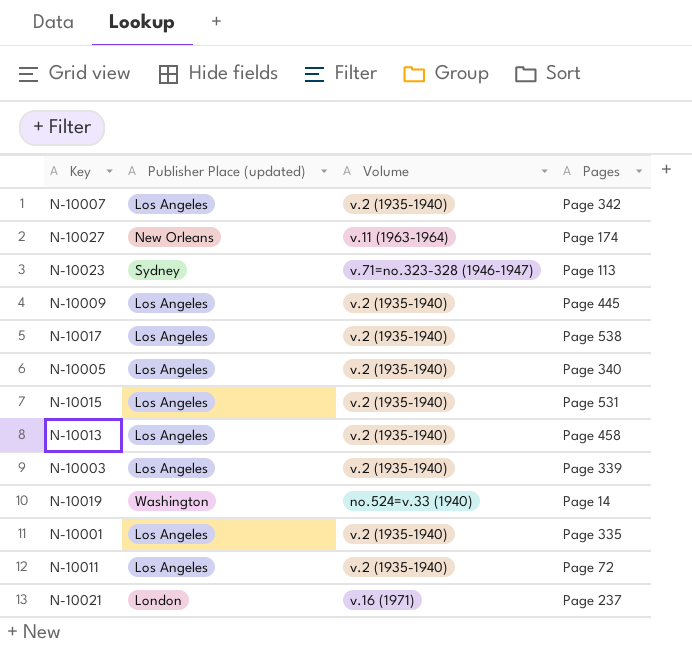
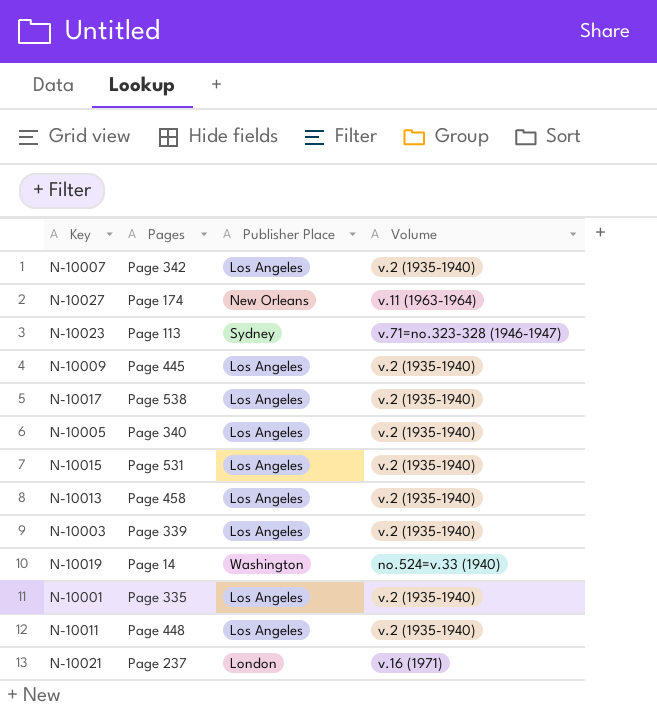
column Pages | position: 4 -> 2
column name: Publisher Place (updated) -> Publisher Place
N-10011 | Pages: Page 72 -> Page 448

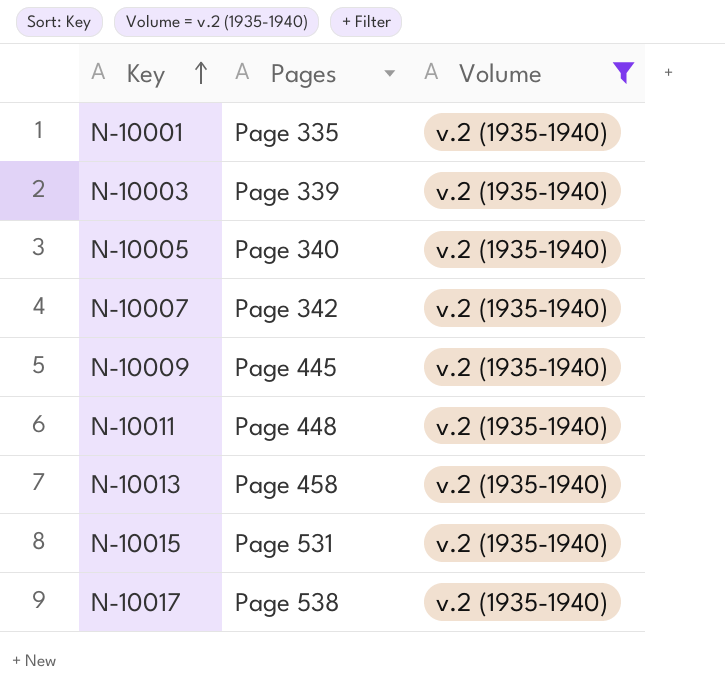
filter: none -> Volume = v.2 (1935-1940)
row order: none -> Key ascending
column Publisher Place | position: 3 -> none

